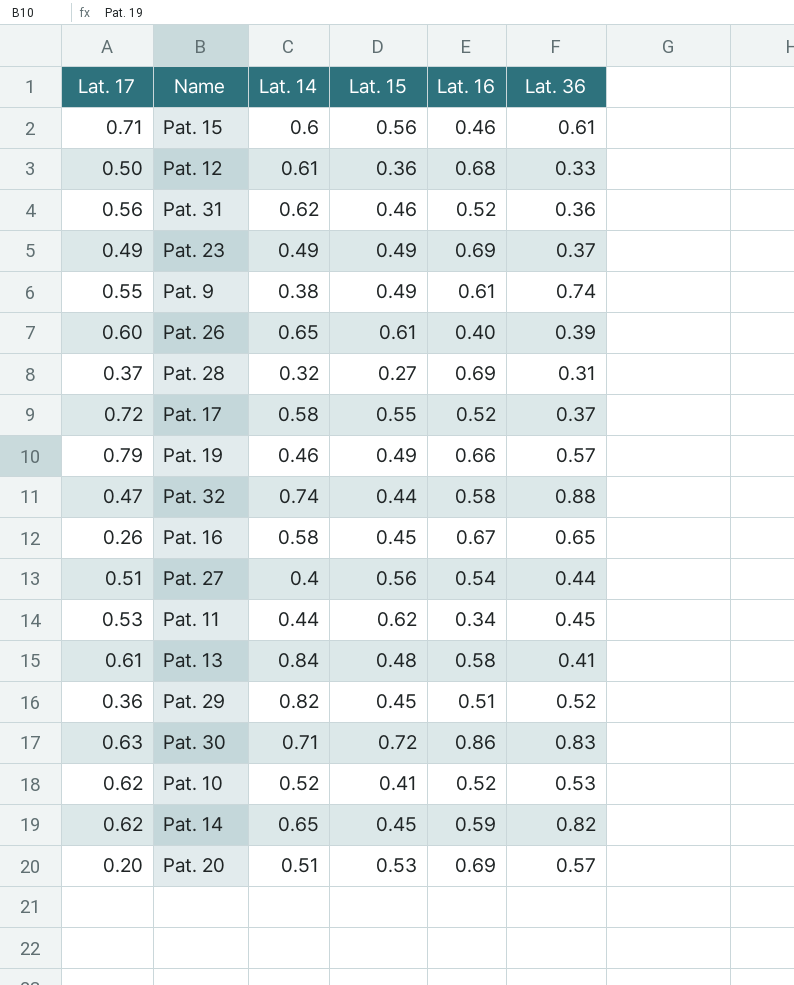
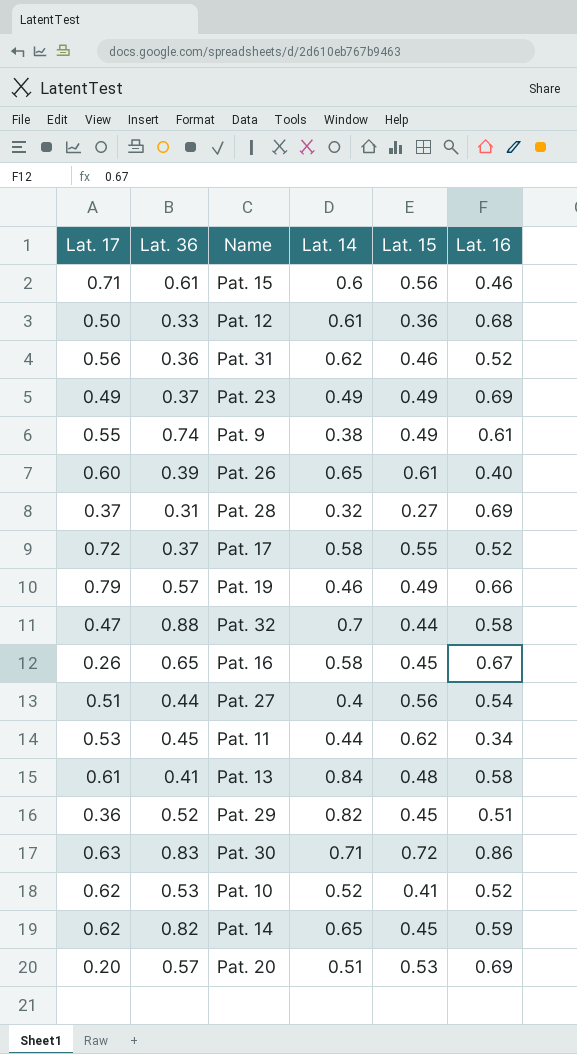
column Lat. 36 | position: 6 -> 2
Pat. 32 | Lat. 14: 0.74 -> 0.7

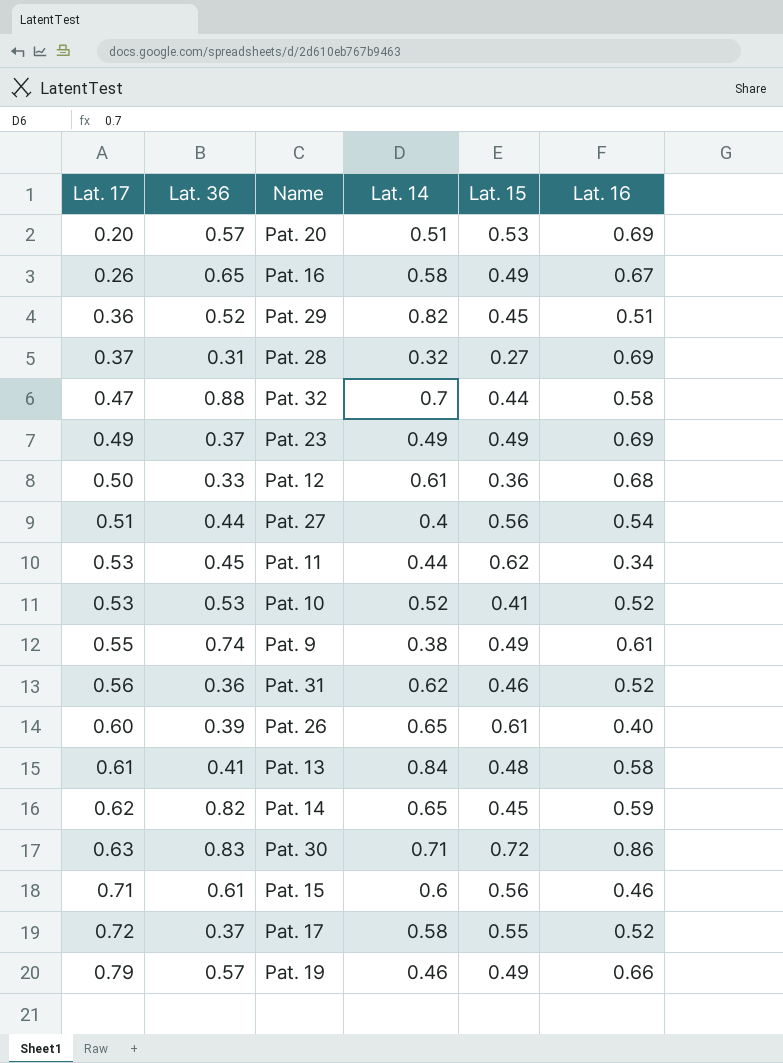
row order: none -> Lat. 17 ascending
Pat. 16 | Lat. 15: 0.45 -> 0.49
Pat. 10 | Lat. 17: 0.62 -> 0.53

